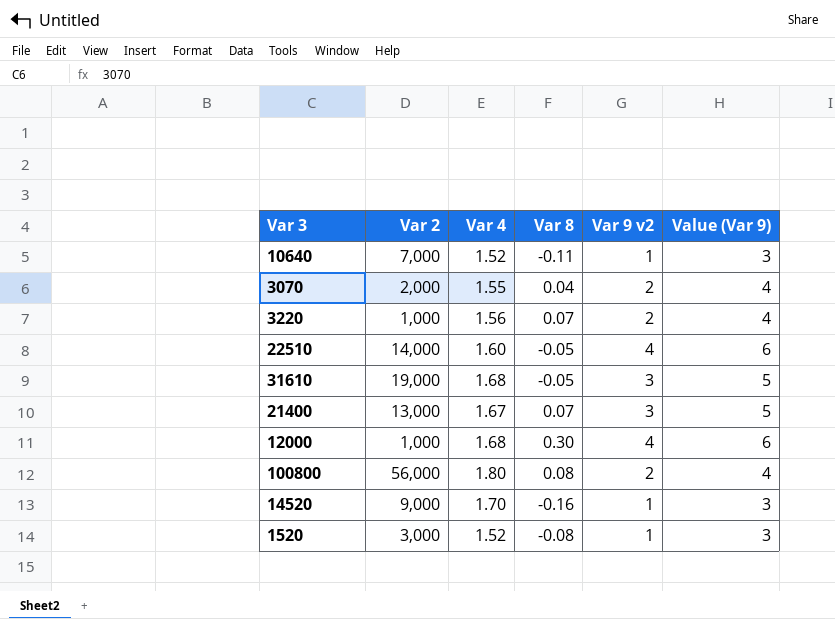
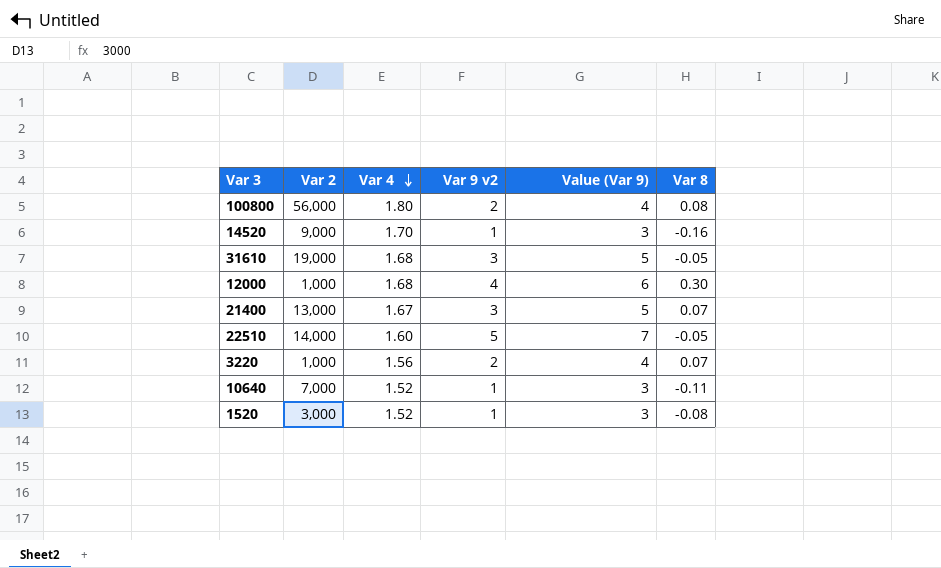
row order: none -> Var 4 descending
column Var 8 | position: 4 -> 6
row 3070: 2,000 | 1.55 | 0.04 | 2 | 4 -> none
22510 | Var 9 v2: 4 -> 5
22510 | Value (Var 9): 6 -> 7

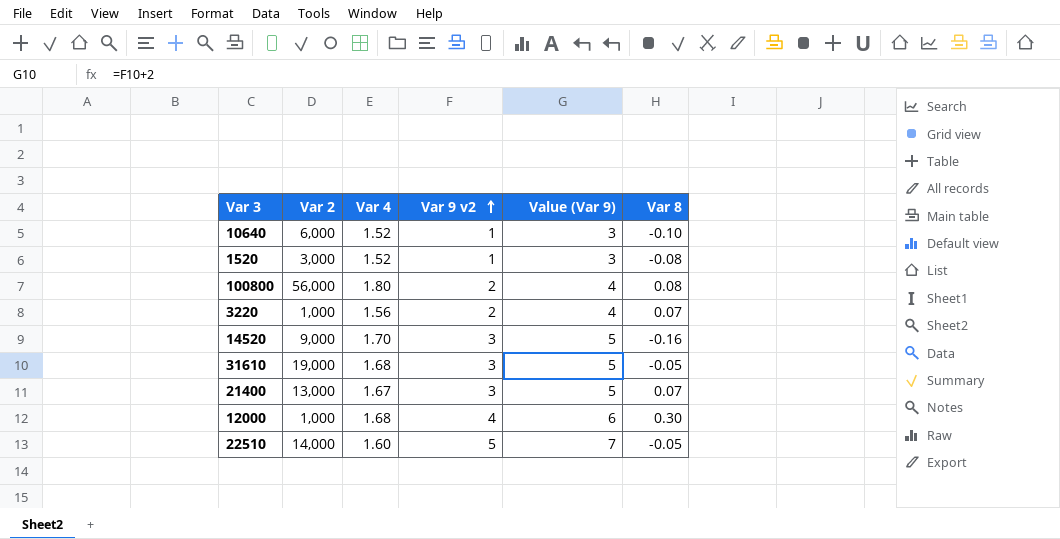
row order: Var 4 descending -> Var 9 v2 ascending
10640 | Var 2: 7,000 -> 6,000
10640 | Var 8: -0.11 -> -0.10
14520 | Var 9 v2: 1 -> 3
14520 | Value (Var 9): 3 -> 5

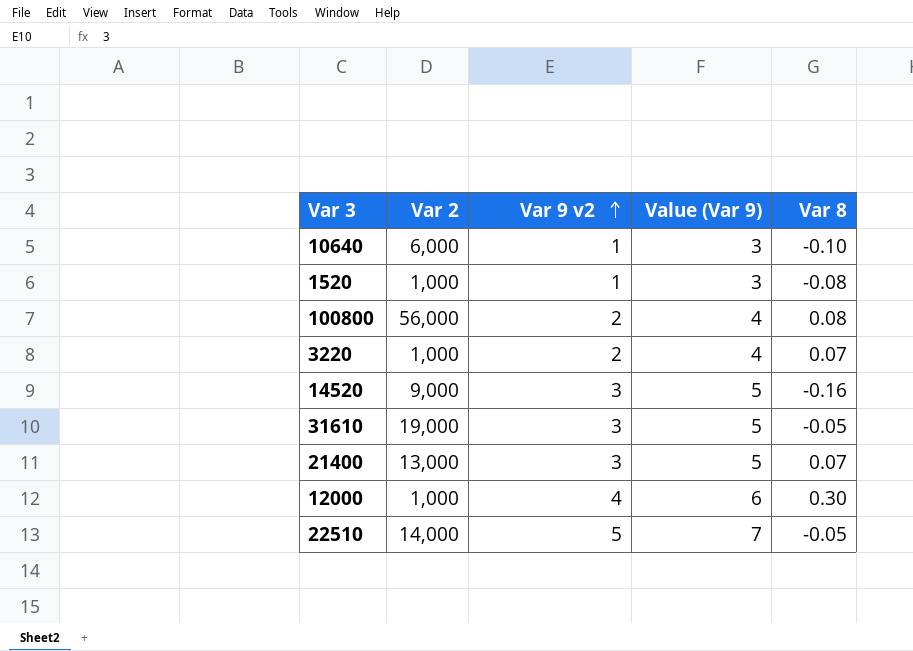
column Var 4 | position: 3 -> none
1520 | Var 2: 3,000 -> 1,000

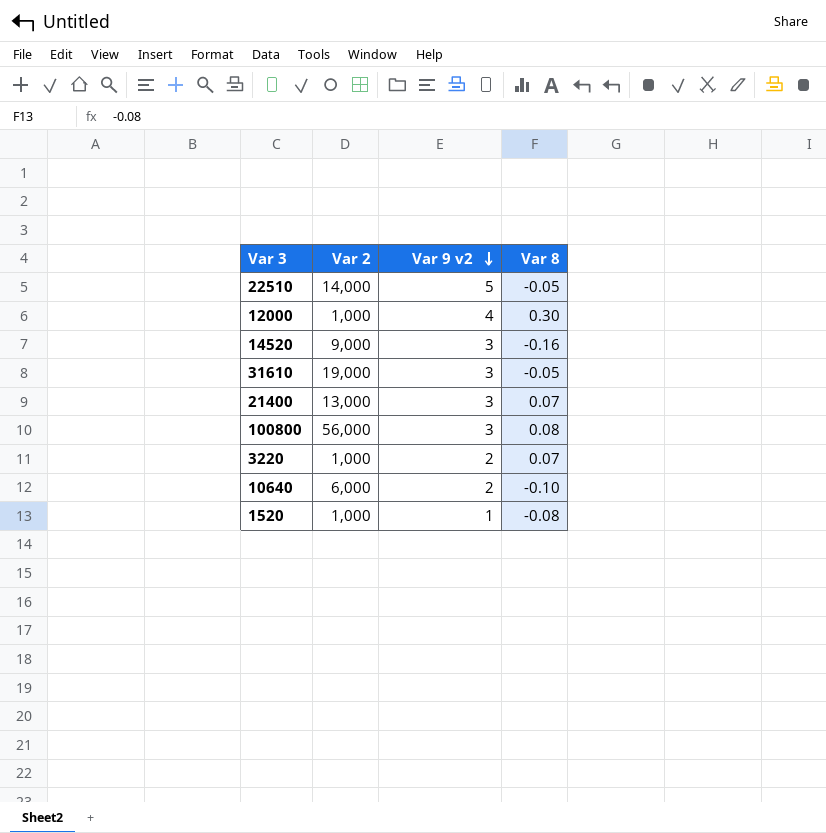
row order: Var 9 v2 ascending -> Var 9 v2 descending
column Value (Var 9) | formula: [Var 9 v2] + 2 -> none
100800 | Var 9 v2: 2 -> 3
10640 | Var 9 v2: 1 -> 2

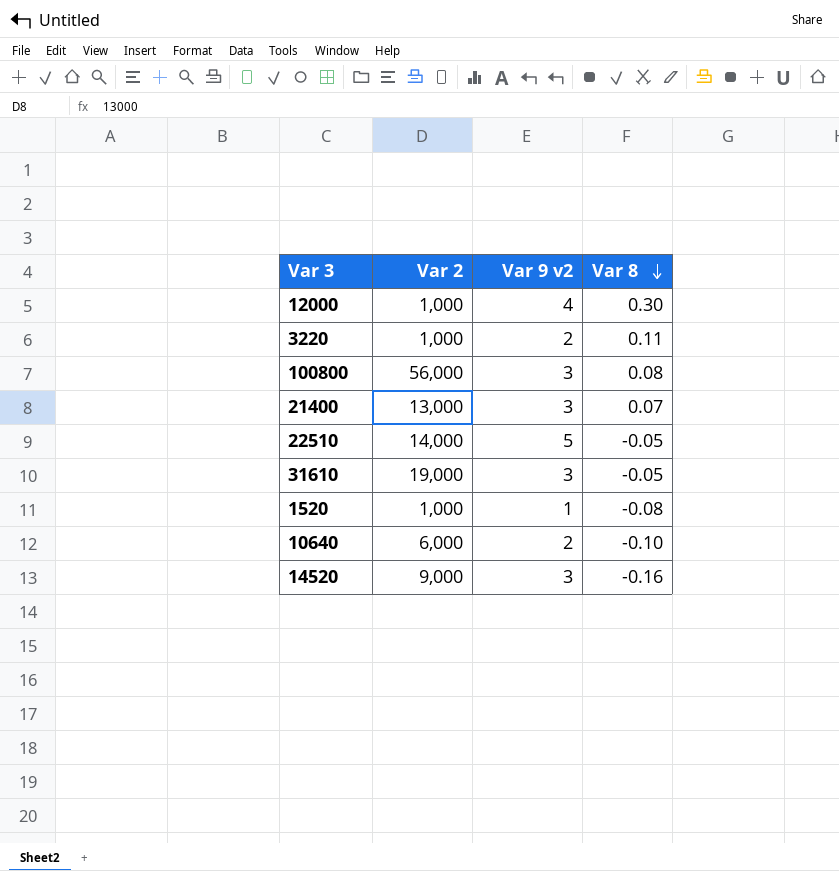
row order: Var 9 v2 descending -> Var 8 descending
3220 | Var 8: 0.07 -> 0.11

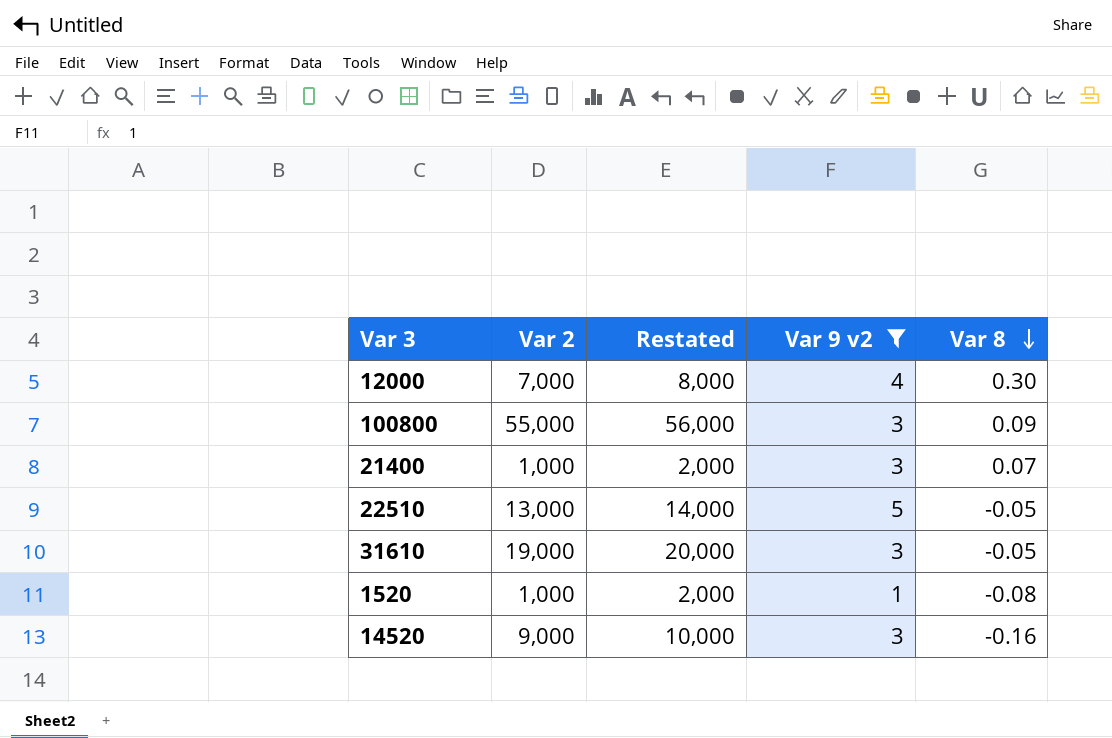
filter: none -> Var 9 v2 != 2
column Restated | formula: none -> [Var 2] + 1000
12000 | Var 2: 1,000 -> 7,000
100800 | Var 2: 56,000 -> 55,000
100800 | Var 8: 0.08 -> 0.09
21400 | Var 2: 13,000 -> 1,000
22510 | Var 2: 14,000 -> 13,000

